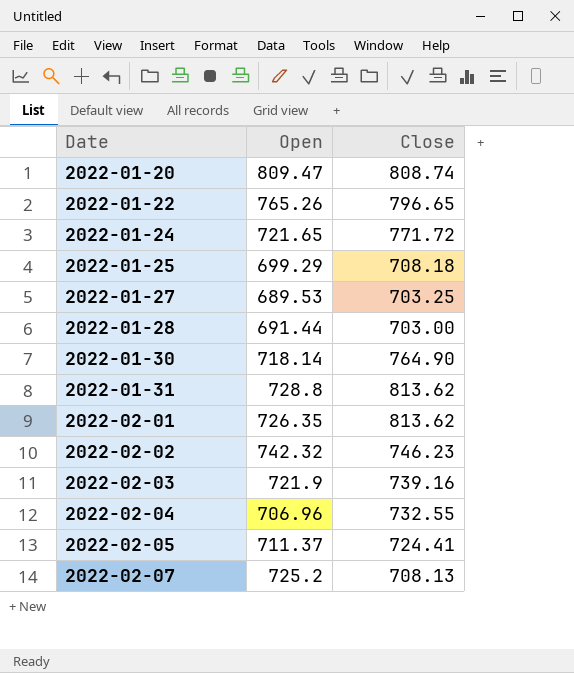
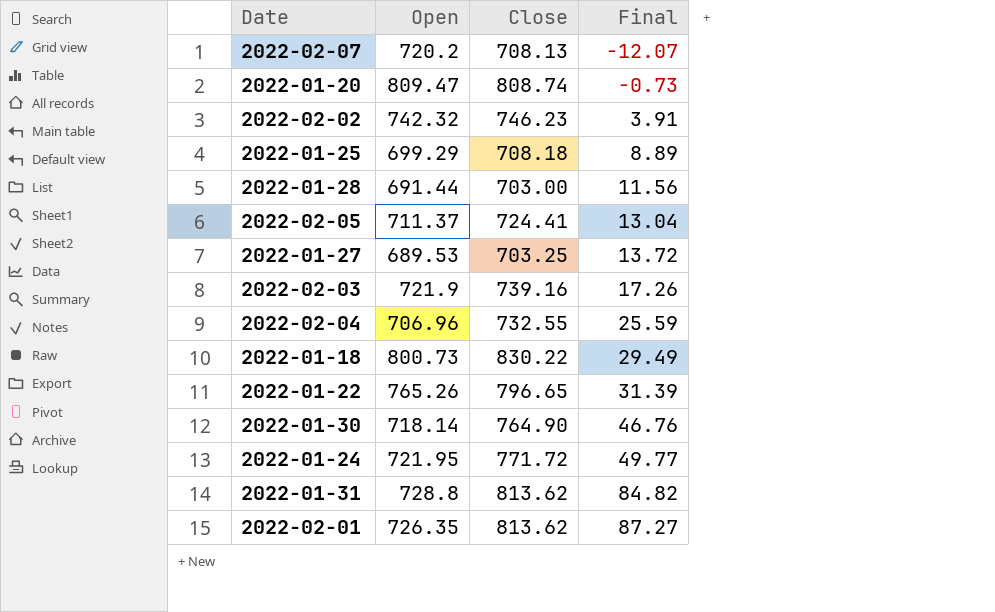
row order: Date ascending -> Final ascending
column Final | formula: none -> [Close] - [Open]
2022-02-07 | Open: 725.2 -> 720.2
row 2022-01-18: none -> 800.73 | 830.22 | 29.49
2022-01-24 | Open: 721.65 -> 721.95

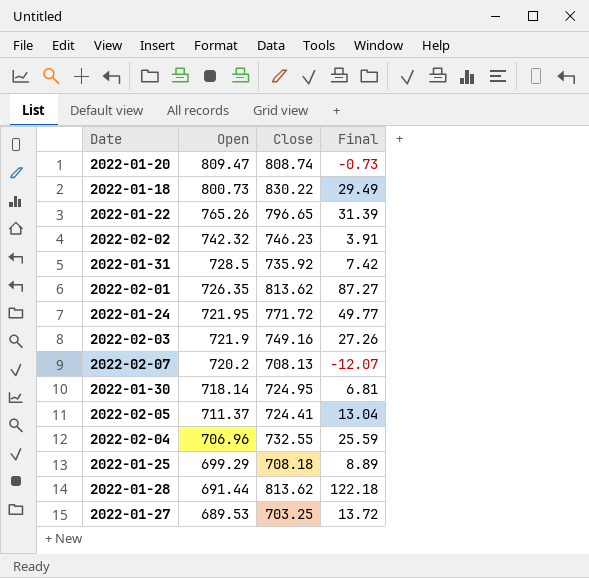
row order: Final ascending -> Open descending
2022-01-31 | Open: 728.8 -> 728.5
2022-01-31 | Close: 813.62 -> 735.92
2022-01-31 | Final: 84.82 -> 7.42
2022-02-03 | Close: 739.16 -> 749.16
2022-02-03 | Final: 17.26 -> 27.26
2022-01-30 | Close: 764.90 -> 724.95
2022-01-30 | Final: 46.76 -> 6.81
2022-01-28 | Close: 703.00 -> 813.62
2022-01-28 | Final: 11.56 -> 122.18

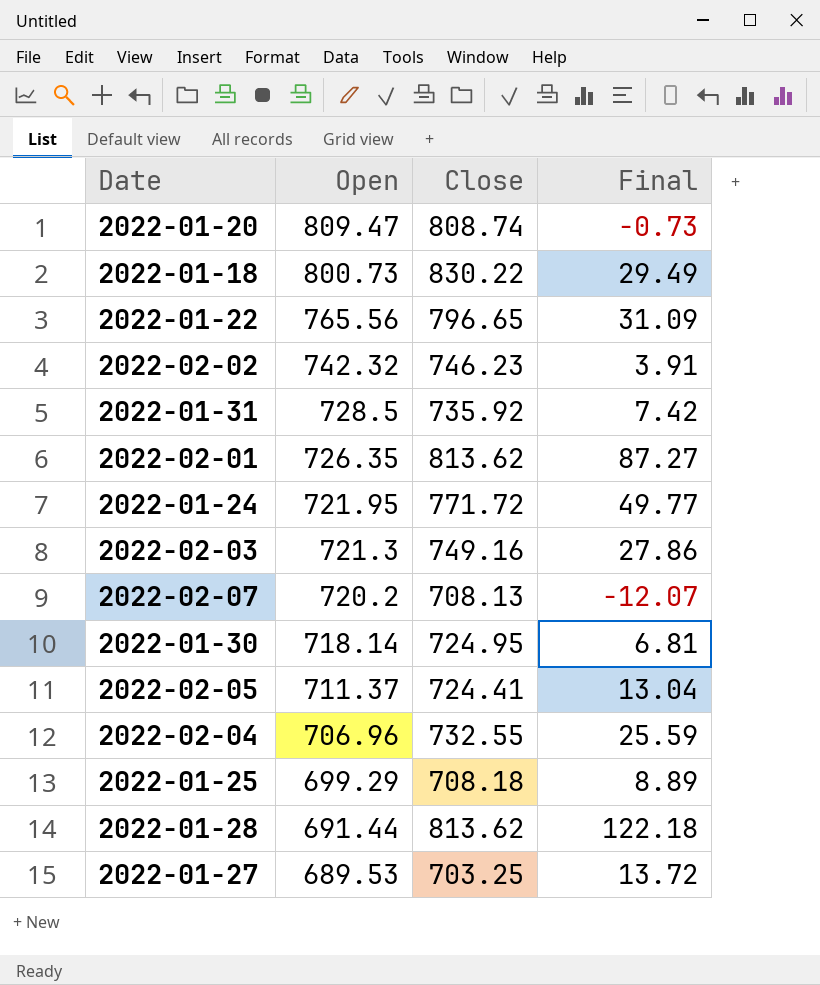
2022-01-22 | Open: 765.26 -> 765.56
2022-01-22 | Final: 31.39 -> 31.09
2022-02-03 | Open: 721.9 -> 721.3
2022-02-03 | Final: 27.26 -> 27.86

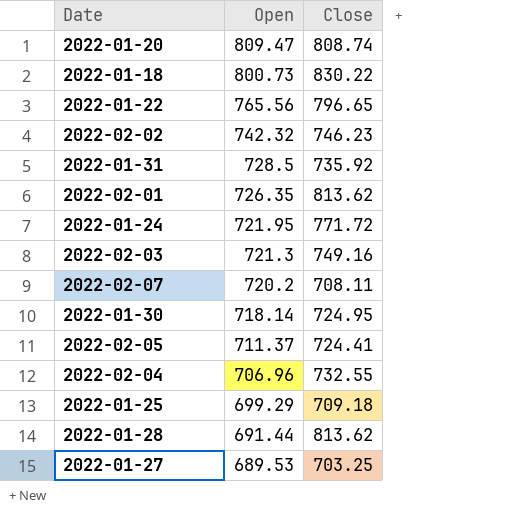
column Final | formula: [Close] - [Open] -> none
2022-02-07 | Close: 708.13 -> 708.11
2022-01-25 | Close: 708.18 -> 709.18

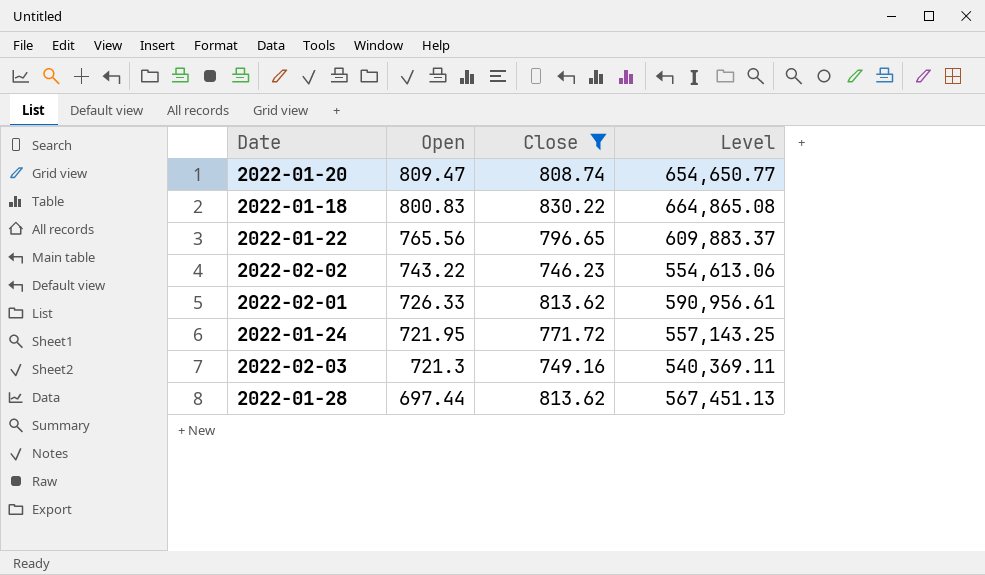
filter: none -> Close >= 746.23
column Level | formula: none -> [Open] * [Close]
2022-01-18 | Open: 800.73 -> 800.83
2022-02-02 | Open: 742.32 -> 743.22
2022-02-01 | Open: 726.35 -> 726.33
2022-01-28 | Open: 691.44 -> 697.44

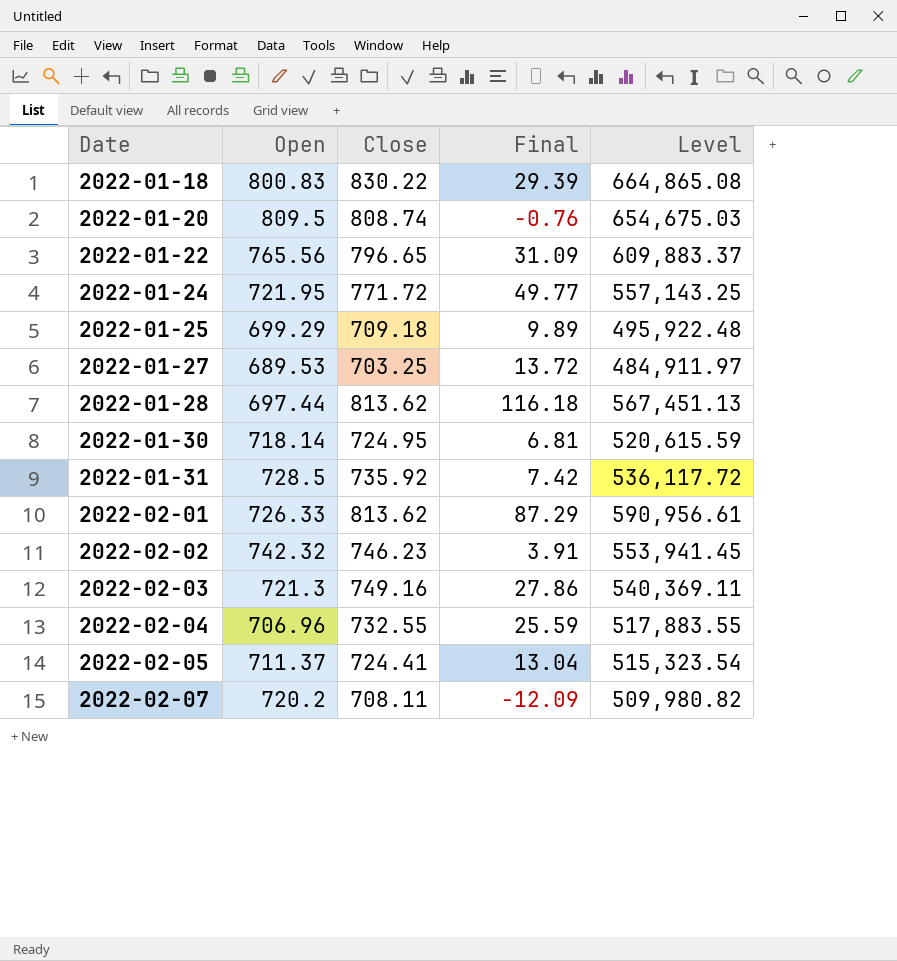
filter: Close >= 746.23 -> none
row order: Open descending -> Date ascending
column Final | formula: none -> [Close] - [Open]
2022-01-20 | Open: 809.47 -> 809.5
2022-01-20 | Level: 654,650.77 -> 654,675.03
2022-02-02 | Open: 743.22 -> 742.32
2022-02-02 | Level: 554,613.06 -> 553,941.45

